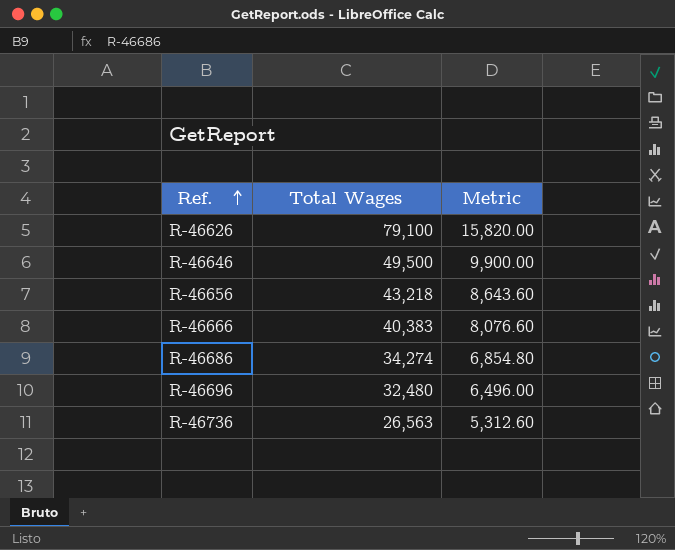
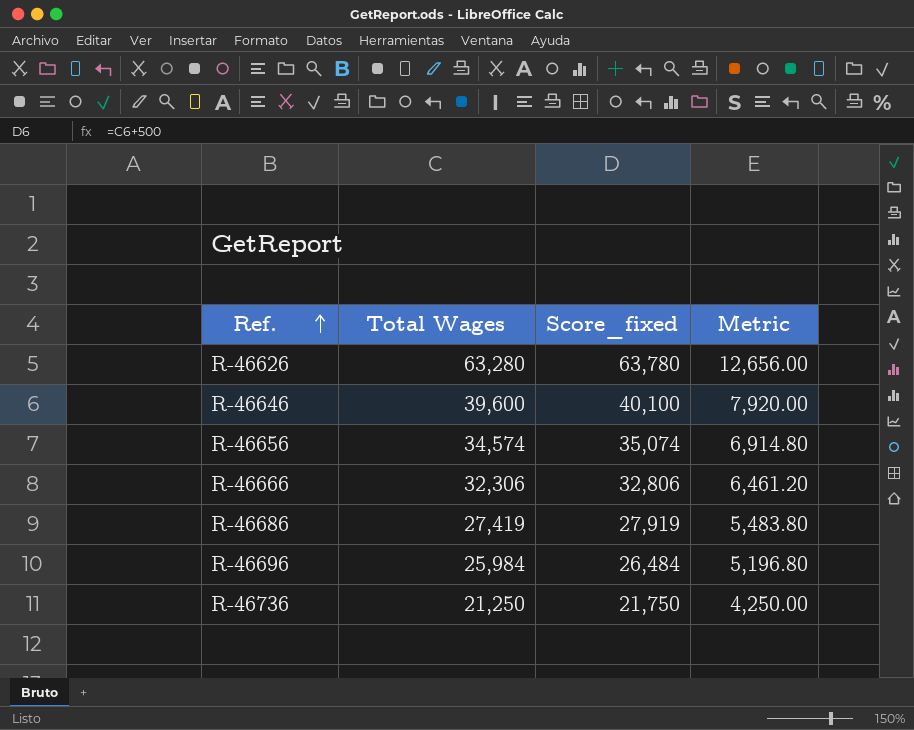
column Score_fixed | formula: none -> [Total Wages] + 500
R-46626 | Total Wages: 79,100 -> 63,280
R-46626 | Metric: 15,820.00 -> 12,656.00
R-46646 | Total Wages: 49,500 -> 39,600
R-46646 | Metric: 9,900.00 -> 7,920.00
R-46656 | Total Wages: 43,218 -> 34,574
R-46656 | Metric: 8,643.60 -> 6,914.80
R-46666 | Total Wages: 40,383 -> 32,306
R-46666 | Metric: 8,076.60 -> 6,461.20
R-46686 | Total Wages: 34,274 -> 27,419
R-46686 | Metric: 6,854.80 -> 5,483.80
R-46696 | Total Wages: 32,480 -> 25,984
R-46696 | Metric: 6,496.00 -> 5,196.80
R-46736 | Total Wages: 26,563 -> 21,250
R-46736 | Metric: 5,312.60 -> 4,250.00

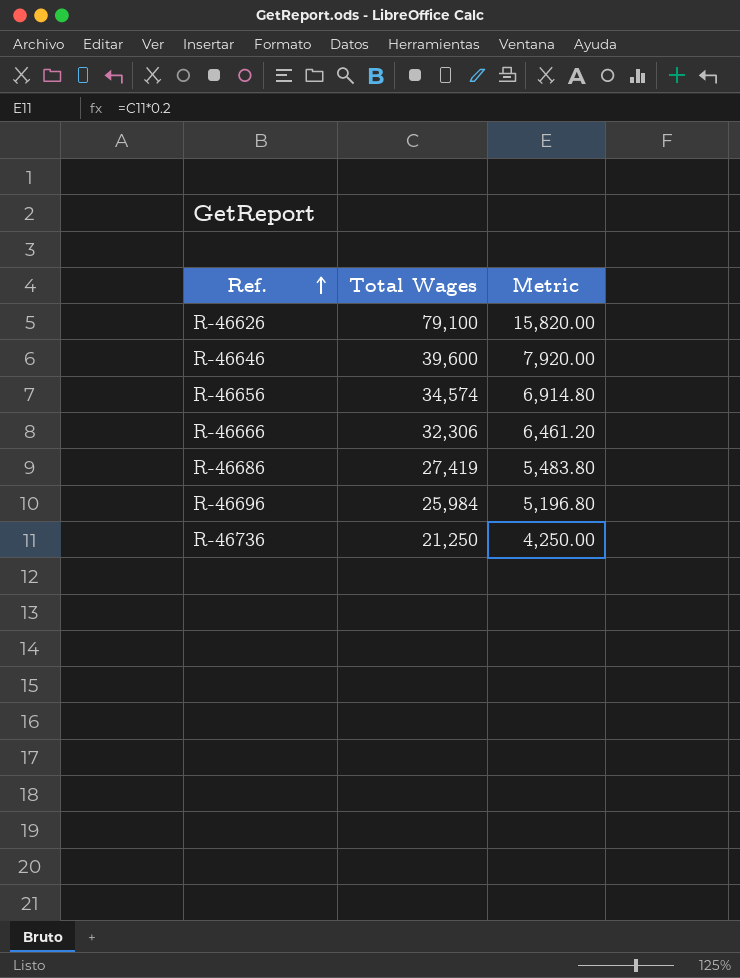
column Score_fixed | formula: [Total Wages] + 500 -> none
R-46626 | Total Wages: 63,280 -> 79,100
R-46626 | Metric: 12,656.00 -> 15,820.00

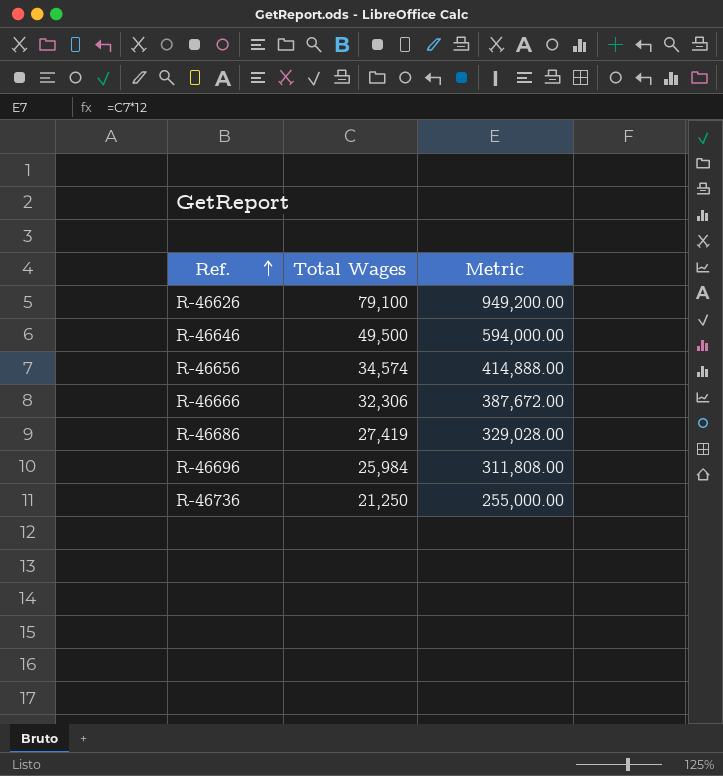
column Metric | formula: [Total Wages] * 0.2 -> [Total Wages] * 12
R-46646 | Total Wages: 39,600 -> 49,500

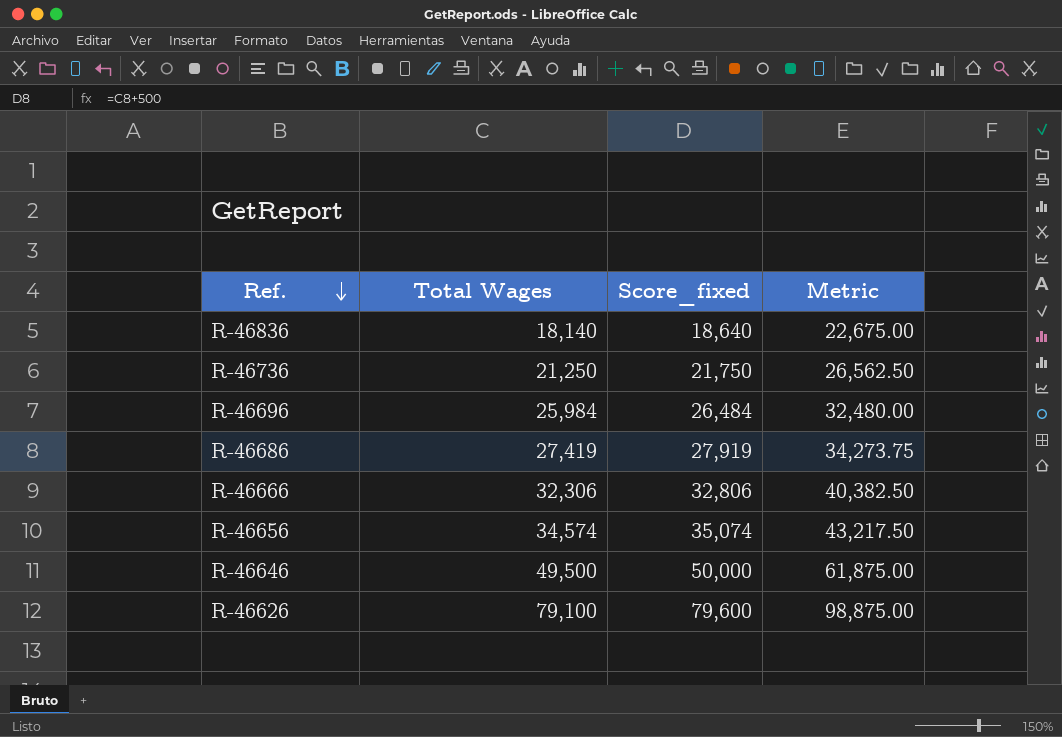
row order: Ref. ascending -> Ref. descending
column Score_fixed | formula: none -> [Total Wages] + 500
column Metric | formula: [Total Wages] * 12 -> [Total Wages] * 1.25
row R-46836: none -> 18,140 | 18,640 | 22,675.00

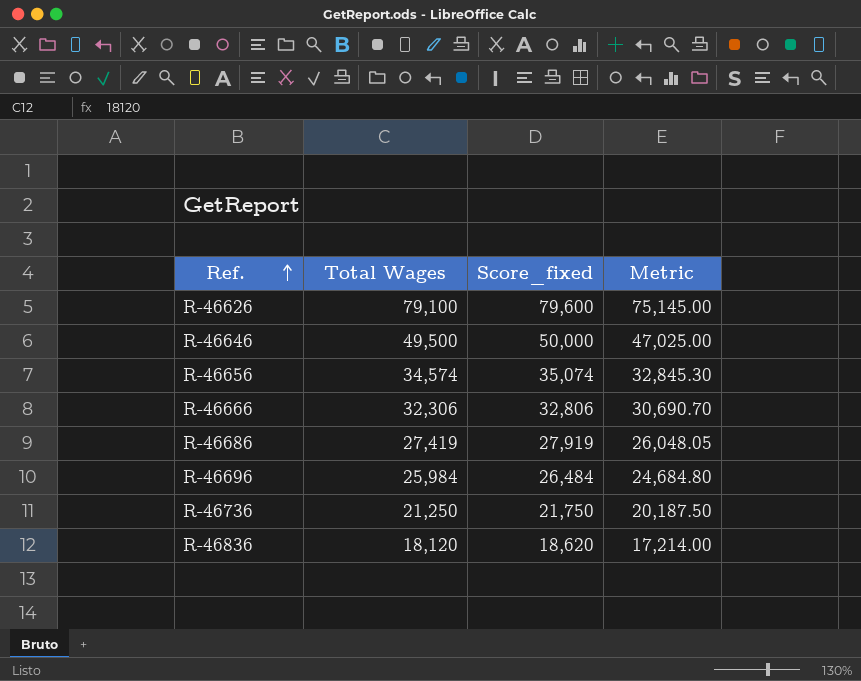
row order: Ref. descending -> Ref. ascending
column Metric | formula: [Total Wages] * 1.25 -> [Total Wages] * 0.95
R-46836 | Total Wages: 18,140 -> 18,120
R-46836 | Score_fixed: 18,640 -> 18,620

